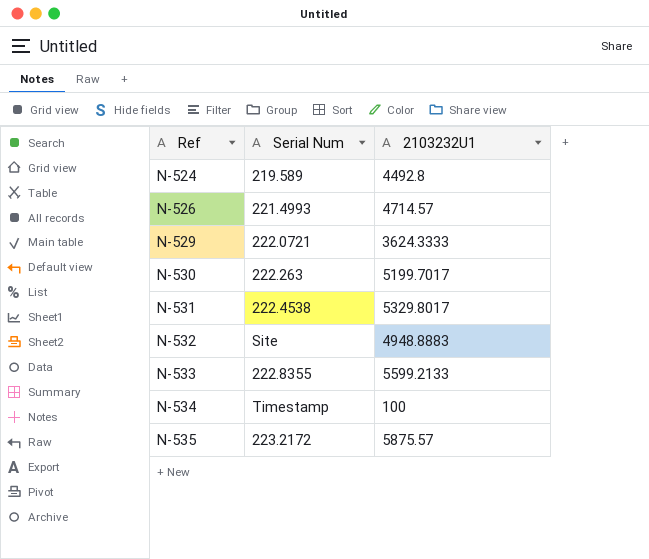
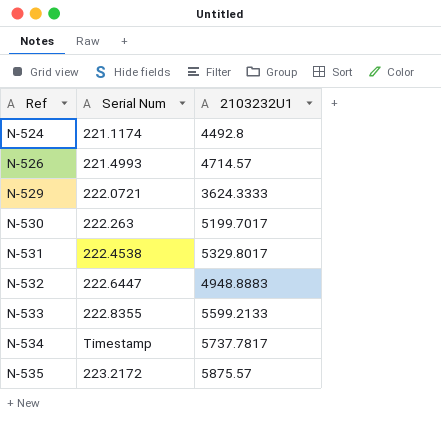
N-524 | Serial Num: 219.589 -> 221.1174
N-532 | Serial Num: Site -> 222.6447
N-534 | 2103232U1: 100 -> 5737.7817

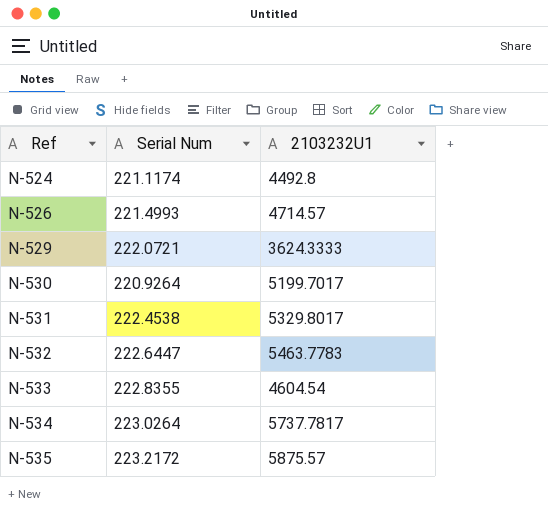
N-530 | Serial Num: 222.263 -> 220.9264
N-532 | 2103232U1: 4948.8883 -> 5463.7783
N-533 | 2103232U1: 5599.2133 -> 4604.54
N-534 | Serial Num: Timestamp -> 223.0264

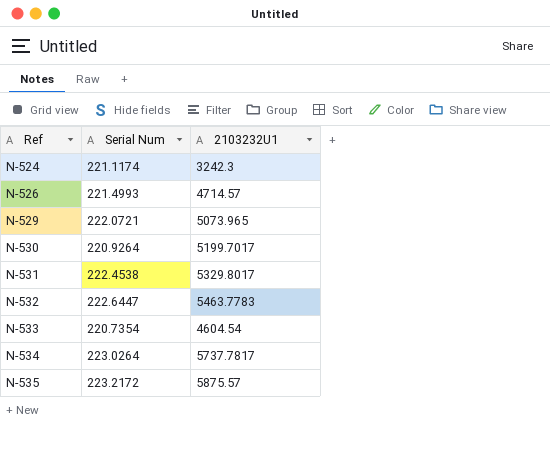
N-524 | 2103232U1: 4492.8 -> 3242.3
N-529 | 2103232U1: 3624.3333 -> 5073.965
N-533 | Serial Num: 222.8355 -> 220.7354

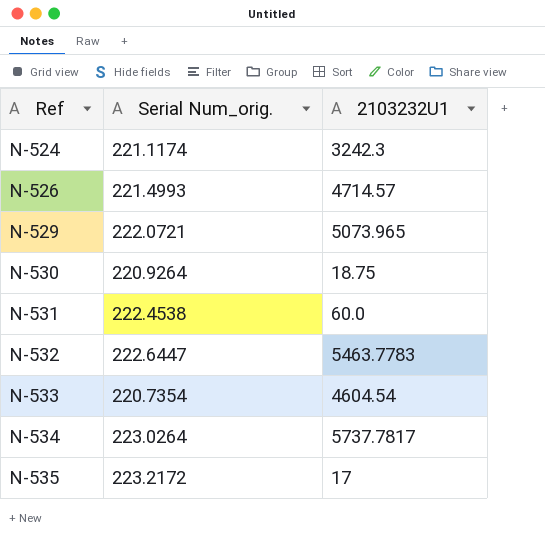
column name: Serial Num -> Serial Num_orig.
N-530 | 2103232U1: 5199.7017 -> 18.75
N-531 | 2103232U1: 5329.8017 -> 60.0
N-535 | 2103232U1: 5875.57 -> 17

